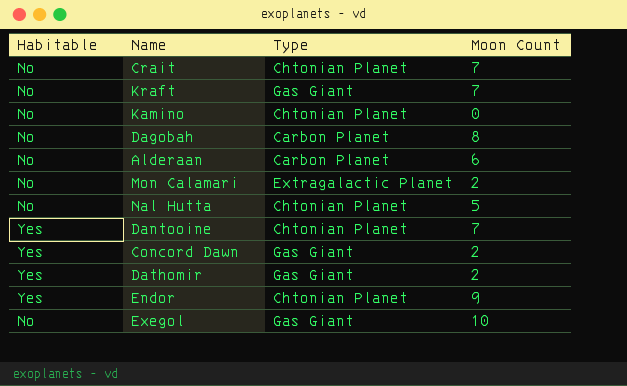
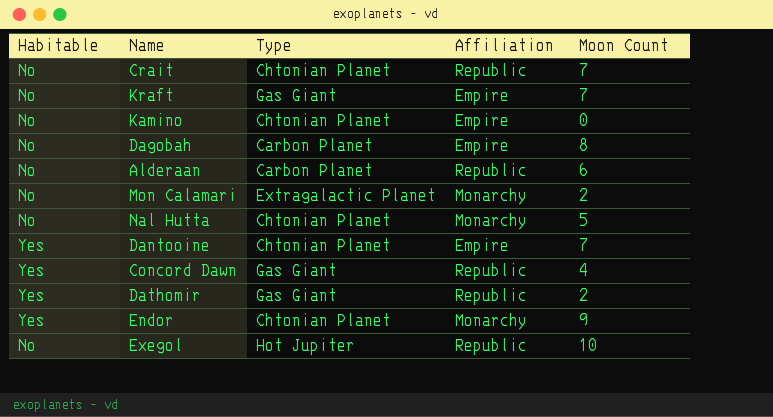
column Affiliation | position: none -> 4
Concord Dawn | Moon Count: 2 -> 4
Exegol | Type: Gas Giant -> Hot Jupiter

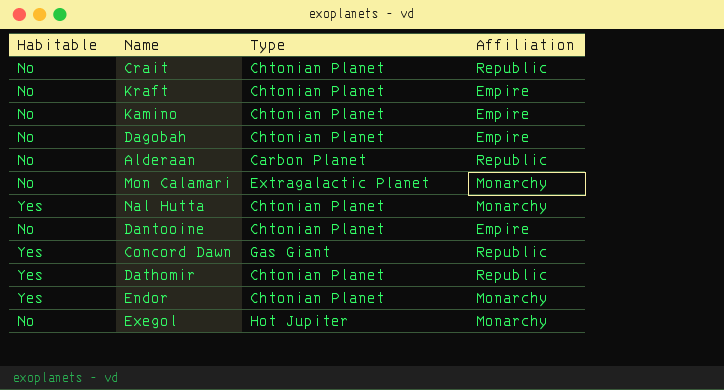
column Moon Count | position: 5 -> none
Kraft | Type: Gas Giant -> Chtonian Planet
Dagobah | Type: Carbon Planet -> Chtonian Planet
Nal Hutta | Habitable: No -> Yes
Dantooine | Habitable: Yes -> No
Dathomir | Type: Gas Giant -> Chtonian Planet
Exegol | Affiliation: Republic -> Monarchy

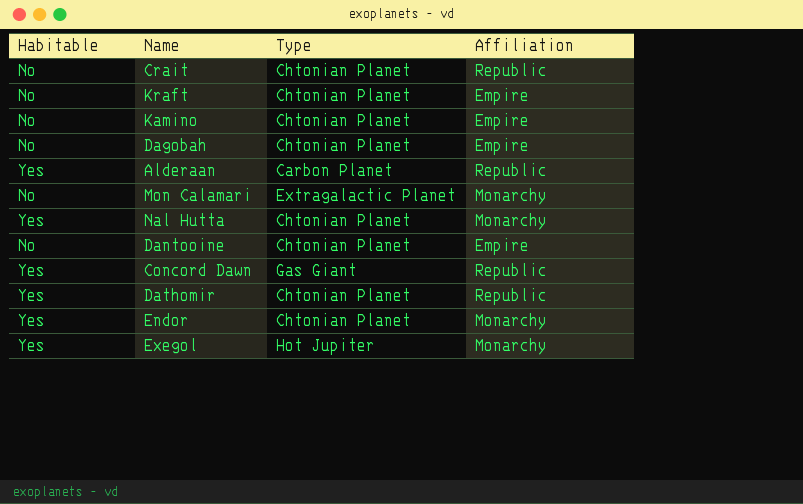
Alderaan | Habitable: No -> Yes
Exegol | Habitable: No -> Yes

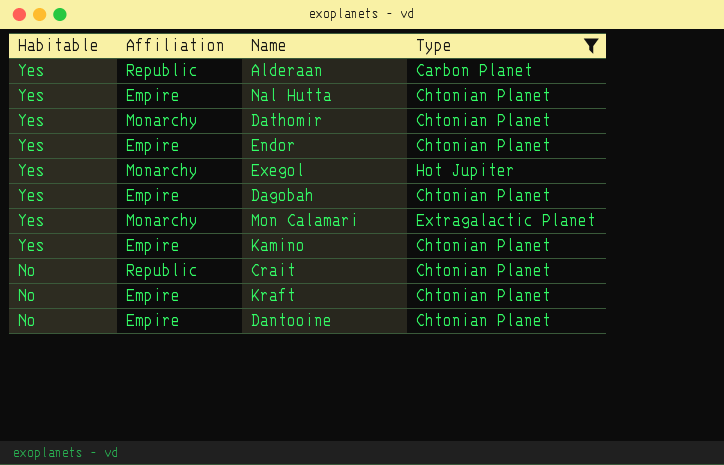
filter: none -> Type != Gas Giant
row order: none -> Habitable descending
column Affiliation | position: 4 -> 2
Nal Hutta | Affiliation: Monarchy -> Empire
Dathomir | Affiliation: Republic -> Monarchy
Endor | Affiliation: Monarchy -> Empire
Dagobah | Habitable: No -> Yes
Mon Calamari | Habitable: No -> Yes
Kamino | Habitable: No -> Yes

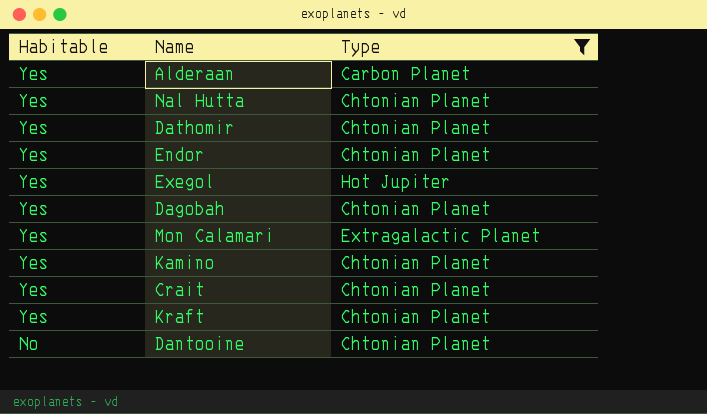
column Affiliation | position: 2 -> none
Crait | Habitable: No -> Yes
Kraft | Habitable: No -> Yes

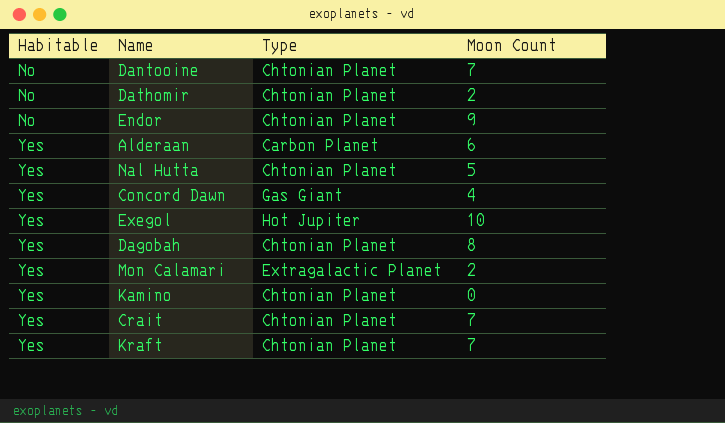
filter: Type != Gas Giant -> none
row order: Habitable descending -> Habitable ascending
column Moon Count | position: none -> 4
Dathomir | Habitable: Yes -> No
Endor | Habitable: Yes -> No

